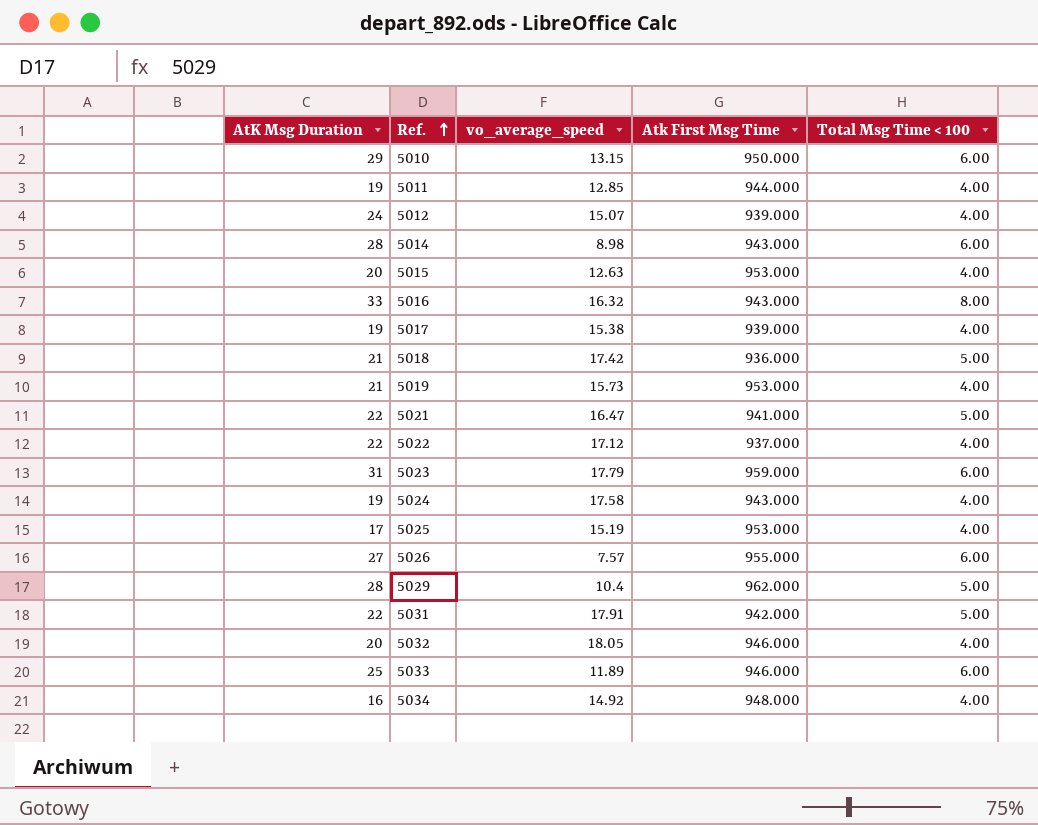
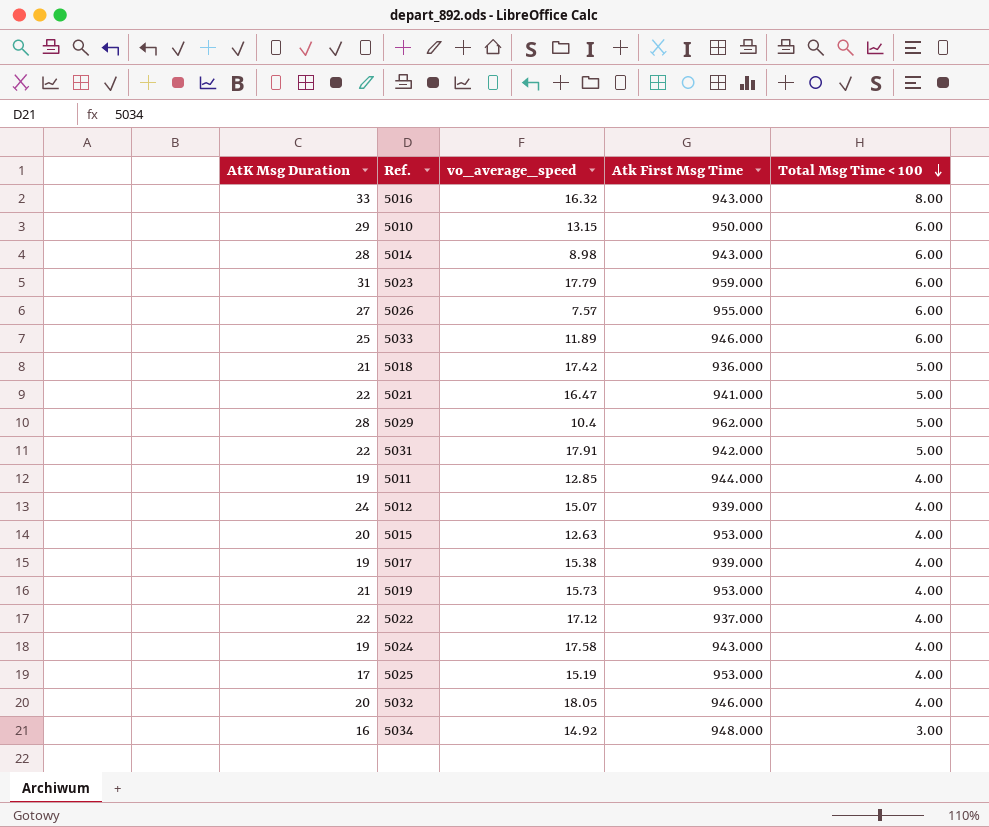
row order: Ref. ascending -> Total Msg Time < 100 descending
5034 | Total Msg Time < 100: 4.00 -> 3.00

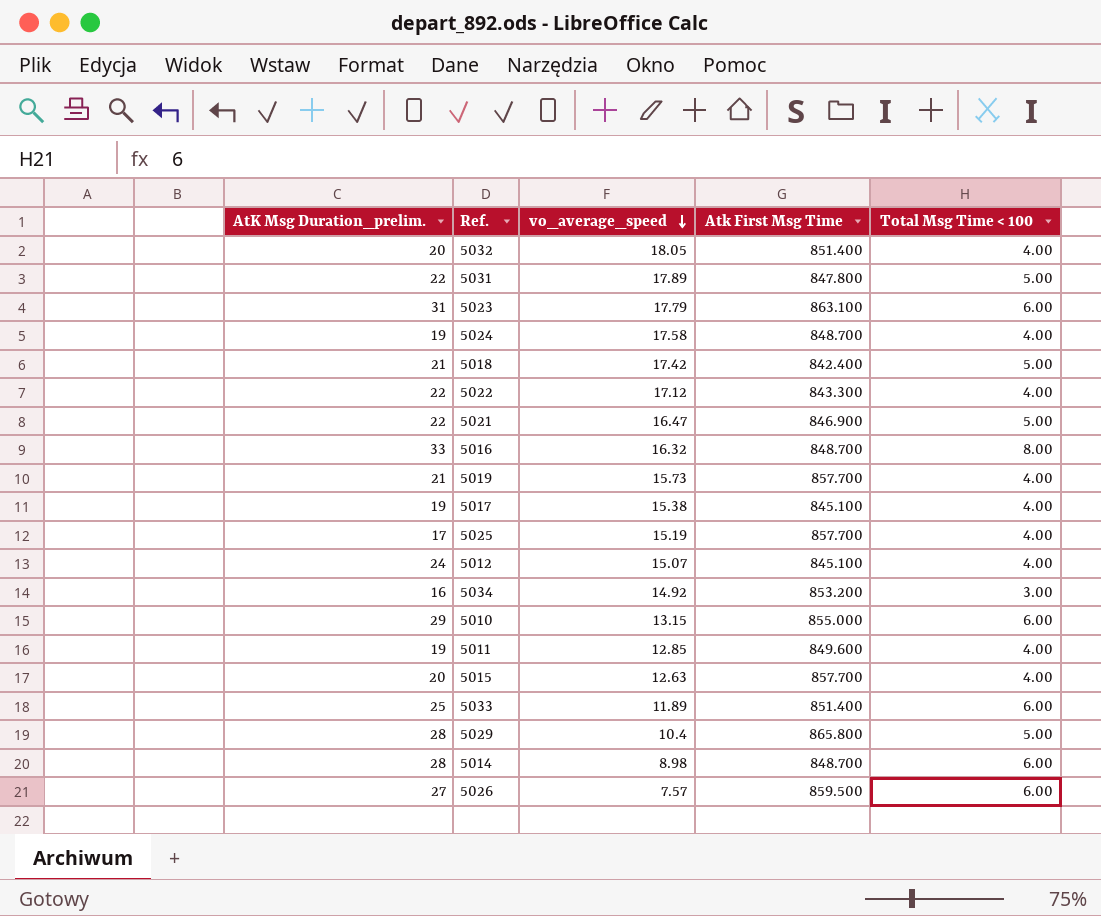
row order: Total Msg Time < 100 descending -> vo_average_speed descending
column name: AtK Msg Duration -> AtK Msg Duration_prelim.
5032 | Atk First Msg Time: 946.000 -> 851.400
5031 | vo_average_speed: 17.91 -> 17.89
5031 | Atk First Msg Time: 942.000 -> 847.800
5023 | Atk First Msg Time: 959.000 -> 863.100
5024 | Atk First Msg Time: 943.000 -> 848.700
5018 | Atk First Msg Time: 936.000 -> 842.400
5022 | Atk First Msg Time: 937.000 -> 843.300
5021 | Atk First Msg Time: 941.000 -> 846.900
5016 | Atk First Msg Time: 943.000 -> 848.700
5019 | Atk First Msg Time: 953.000 -> 857.700
5017 | Atk First Msg Time: 939.000 -> 845.100
5025 | Atk First Msg Time: 953.000 -> 857.700
5012 | Atk First Msg Time: 939.000 -> 845.100
5034 | Atk First Msg Time: 948.000 -> 853.200
5010 | Atk First Msg Time: 950.000 -> 855.000
5011 | Atk First Msg Time: 944.000 -> 849.600
5015 | Atk First Msg Time: 953.000 -> 857.700
5033 | Atk First Msg Time: 946.000 -> 851.400
5029 | Atk First Msg Time: 962.000 -> 865.800
5014 | Atk First Msg Time: 943.000 -> 848.700
5026 | Atk First Msg Time: 955.000 -> 859.500

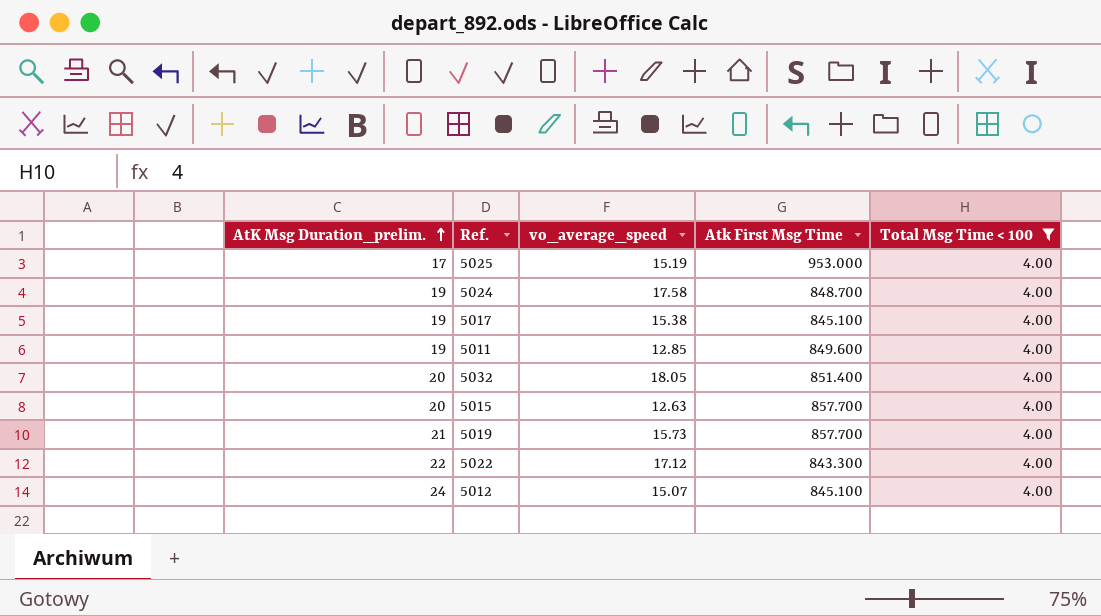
filter: none -> Total Msg Time < 100 = 4.00
row order: vo_average_speed descending -> AtK Msg Duration_prelim. ascending
5025 | Atk First Msg Time: 857.700 -> 953.000

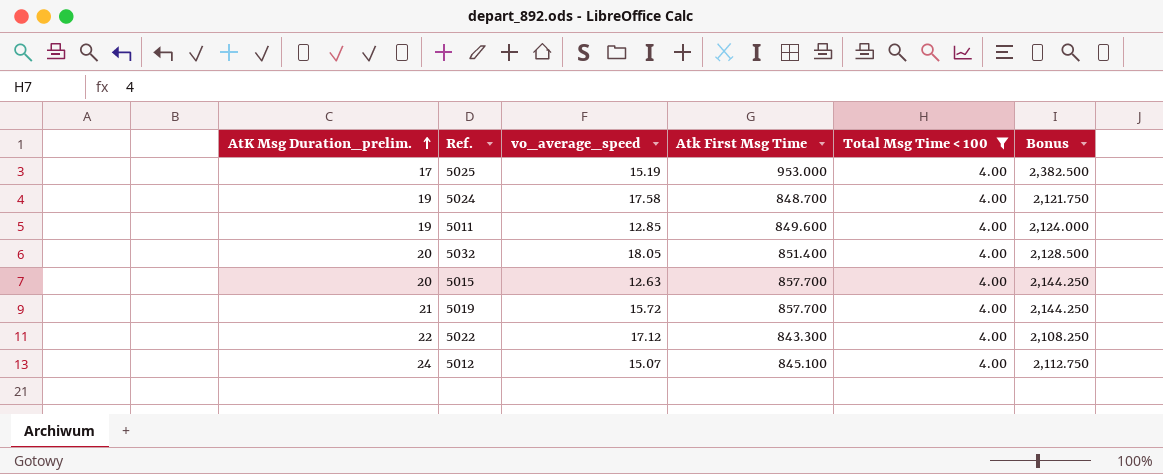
column Bonus | formula: none -> [Atk First Msg Time] * 2.5
row 5017: 19 | 15.38 | 845.100 | 4.00 -> none
5019 | vo_average_speed: 15.73 -> 15.72

